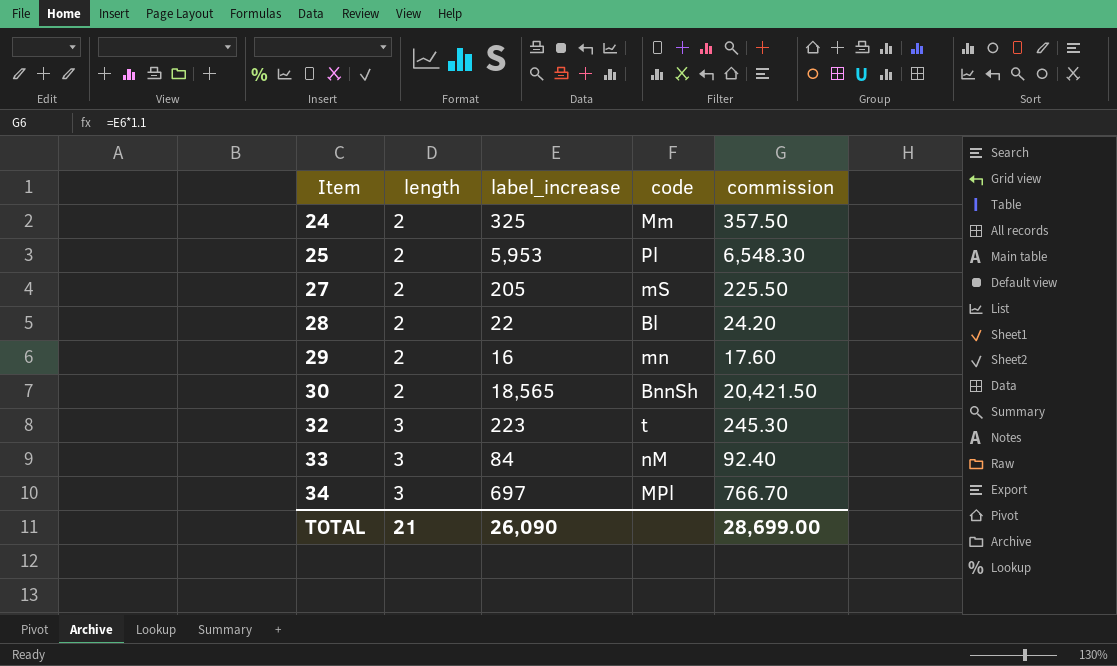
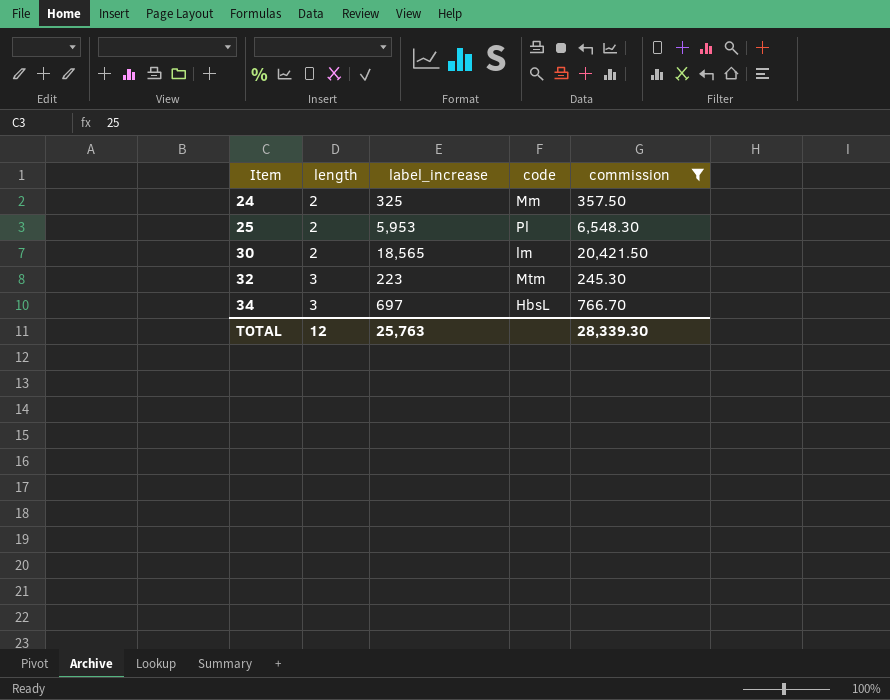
filter: none -> commission >= 245.30
30 | code: BnnSh -> lm
32 | code: t -> Mtm
34 | code: MPl -> HbsL
TOTAL | length: 21 -> 12
TOTAL | label_increase: 26,090 -> 25,763
TOTAL | commission: 28,699.00 -> 28,339.30

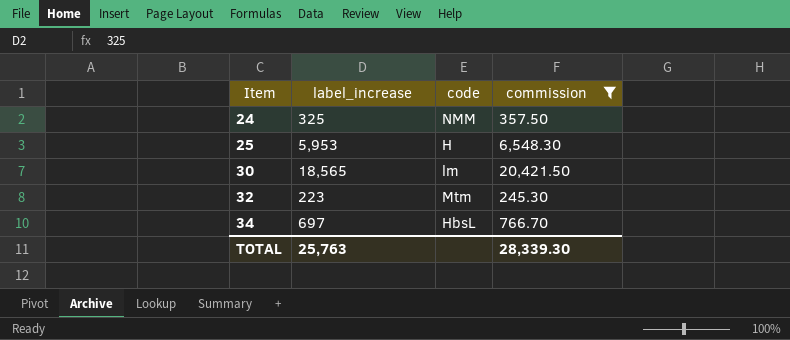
column length | position: 2 -> none
24 | code: Mm -> NMM
25 | code: Pl -> H

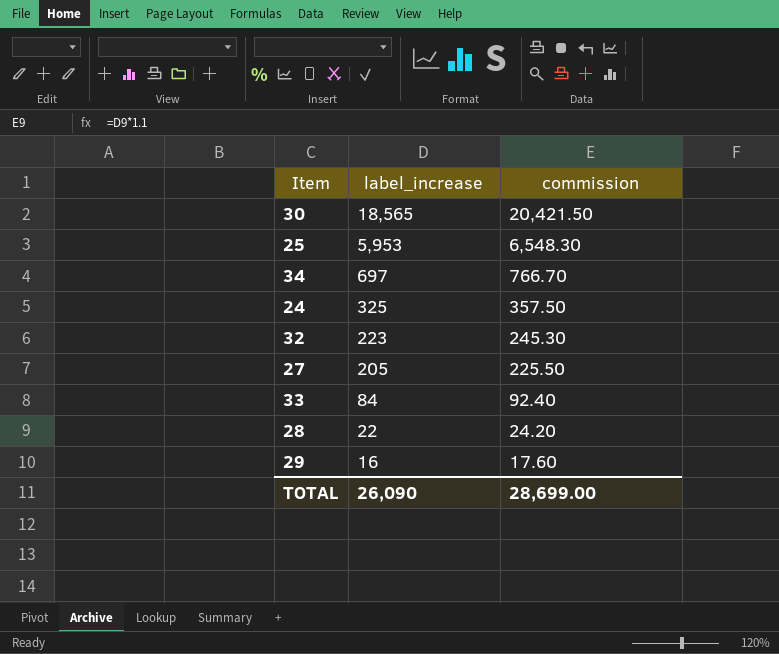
filter: commission >= 245.30 -> none
row order: Item ascending -> label_increase descending
column code | position: 3 -> none
TOTAL | label_increase: 25,763 -> 26,090
TOTAL | commission: 28,339.30 -> 28,699.00

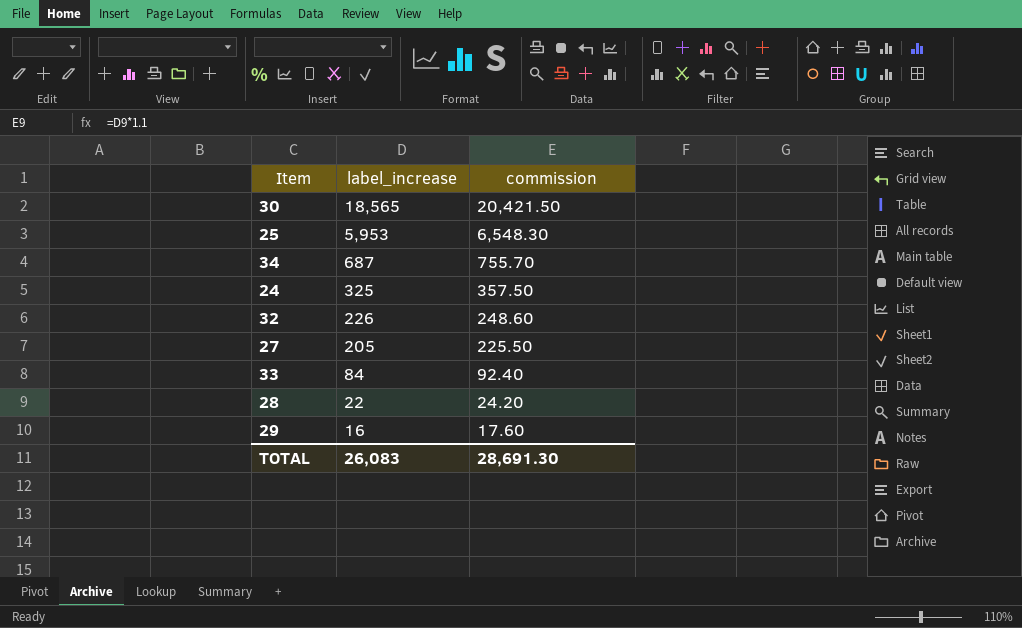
34 | label_increase: 697 -> 687
34 | commission: 766.70 -> 755.70
32 | label_increase: 223 -> 226
32 | commission: 245.30 -> 248.60
TOTAL | label_increase: 26,090 -> 26,083
TOTAL | commission: 28,699.00 -> 28,691.30

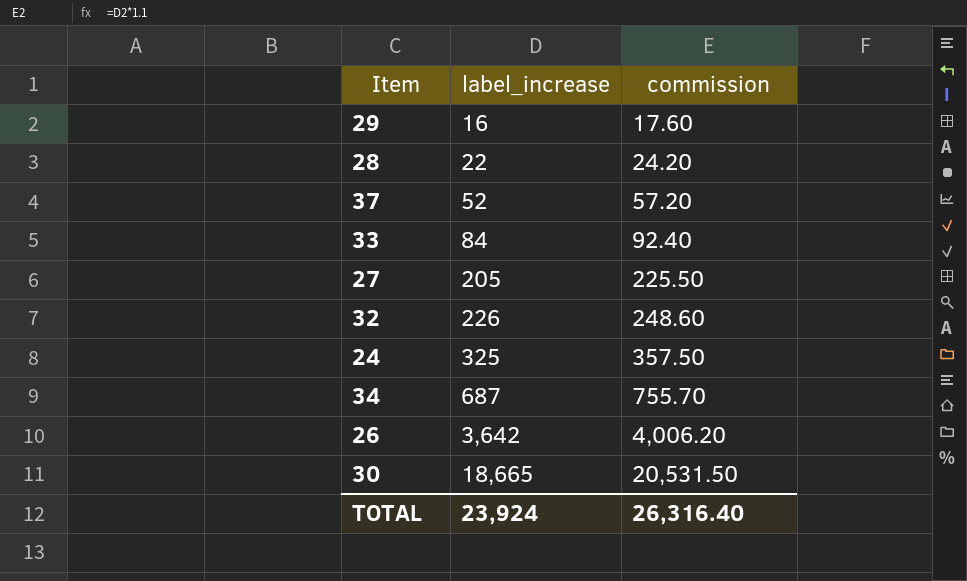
row order: label_increase descending -> label_increase ascending
row 25: 5,953 | 6,548.30 -> none
row 37: none -> 52 | 57.20
row 26: none -> 3,642 | 4,006.20
30 | label_increase: 18,565 -> 18,665
30 | commission: 20,421.50 -> 20,531.50
TOTAL | label_increase: 26,083 -> 23,924
TOTAL | commission: 28,691.30 -> 26,316.40

